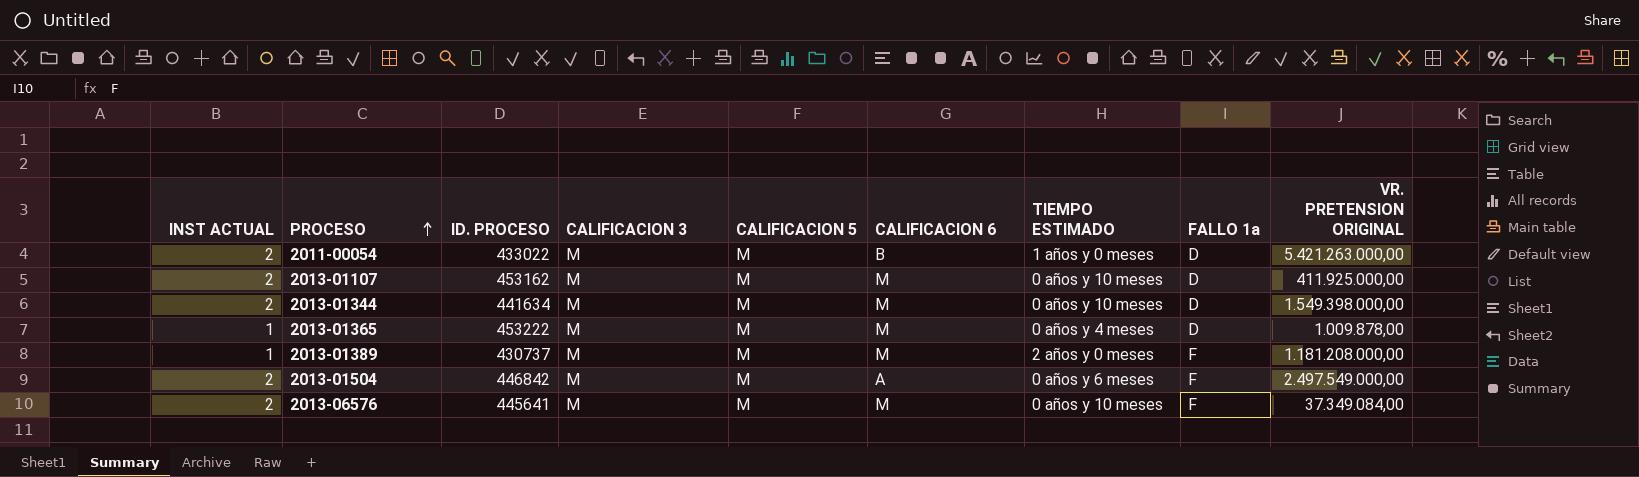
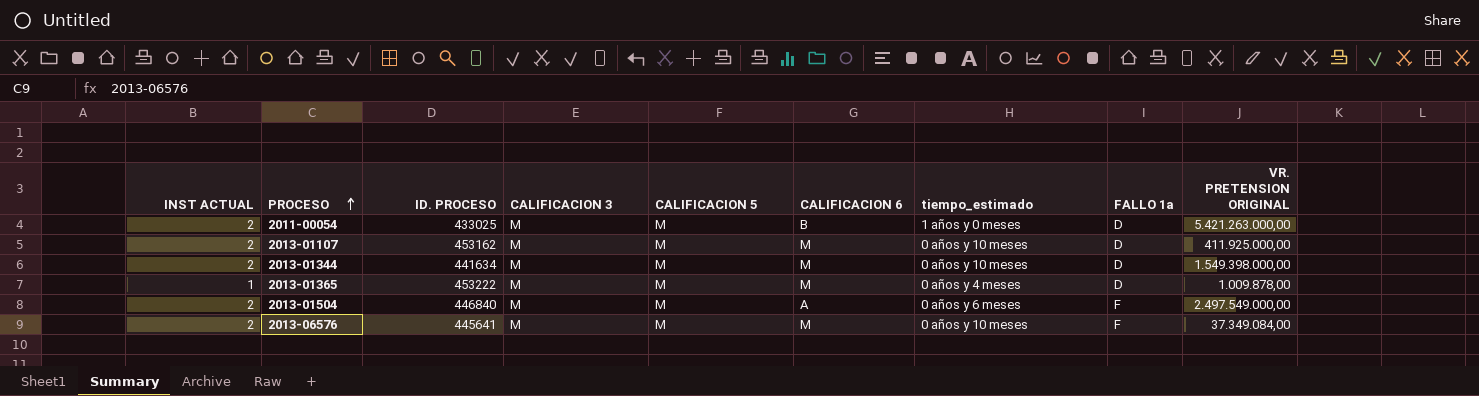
column name: TIEMPO ESTIMADO -> tiempo_estimado
row 2013-01389: 1 | 430737 | M | M | M | 2 años y 0 meses | F | 1.181.208.000,00 -> none
2011-00054 | ID. PROCESO: 433022 -> 433025
2013-01504 | ID. PROCESO: 446842 -> 446840

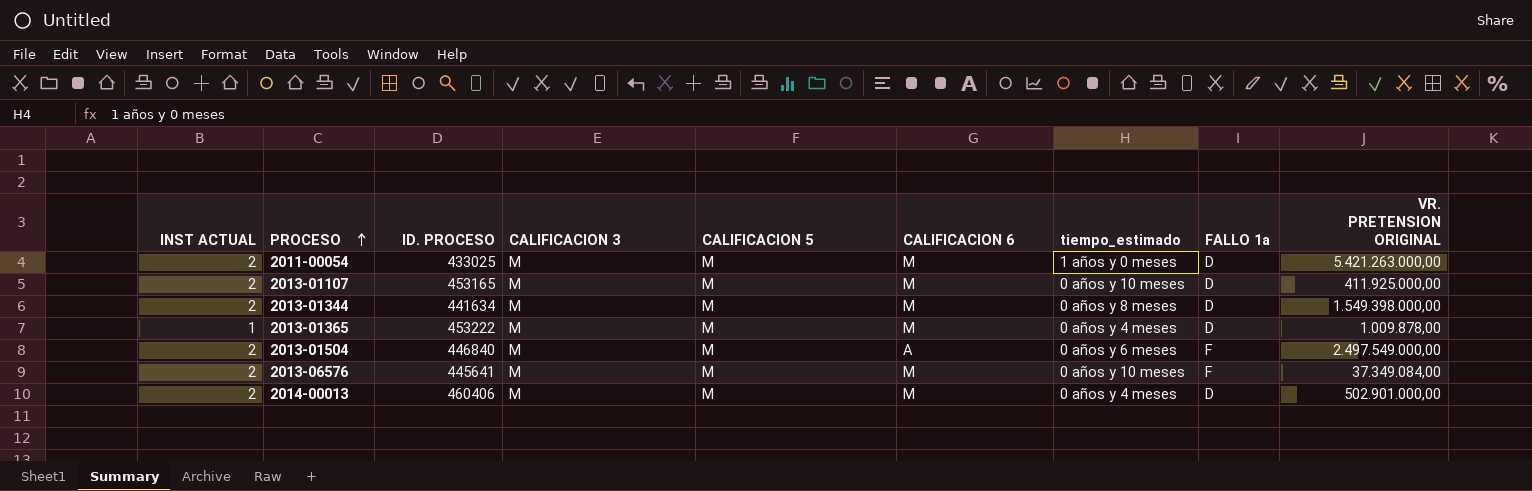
2011-00054 | CALIFICACION 6: B -> M
2013-01107 | ID. PROCESO: 453162 -> 453165
2013-01344 | tiempo_estimado: 0 años y 10 meses -> 0 años y 8 meses
row 2014-00013: none -> 2 | 460406 | M | M | M | 0 años y 4 meses | D | 502.901.000,00

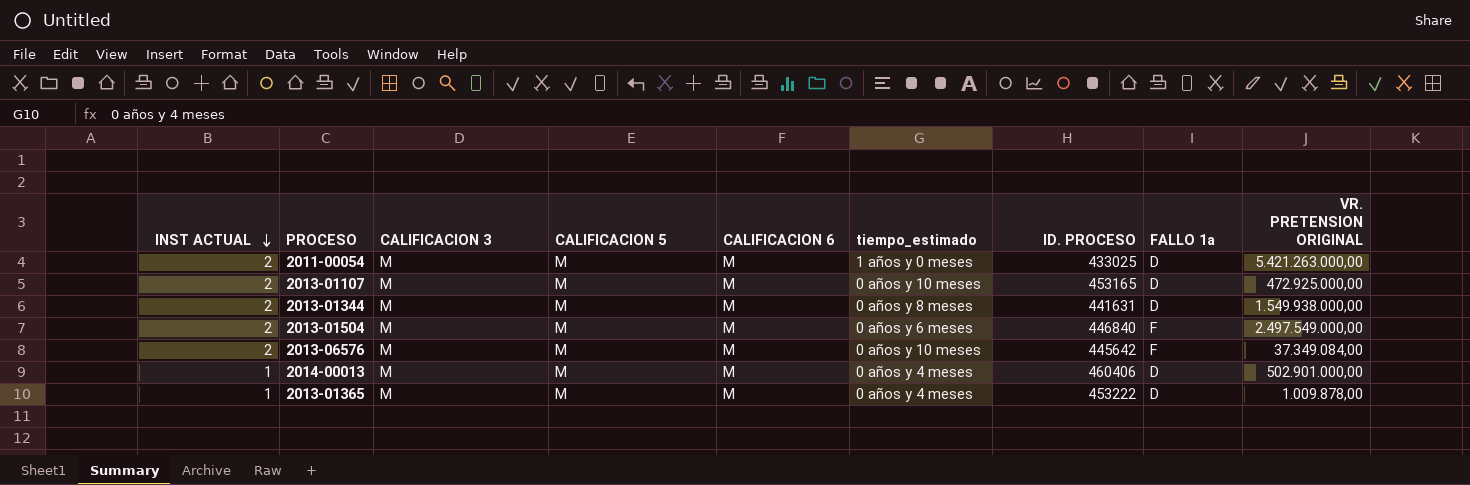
row order: PROCESO ascending -> INST ACTUAL descending
column ID. PROCESO | position: 3 -> 7
2013-01107 | VR. PRETENSION ORIGINAL: 411.925.000,00 -> 472.925.000,00
2013-01344 | ID. PROCESO: 441634 -> 441631
2013-01344 | VR. PRETENSION ORIGINAL: 1.549.398.000,00 -> 1.549.938.000,00
2013-01504 | CALIFICACION 6: A -> M
2013-06576 | ID. PROCESO: 445641 -> 445642
2014-00013 | INST ACTUAL: 2 -> 1

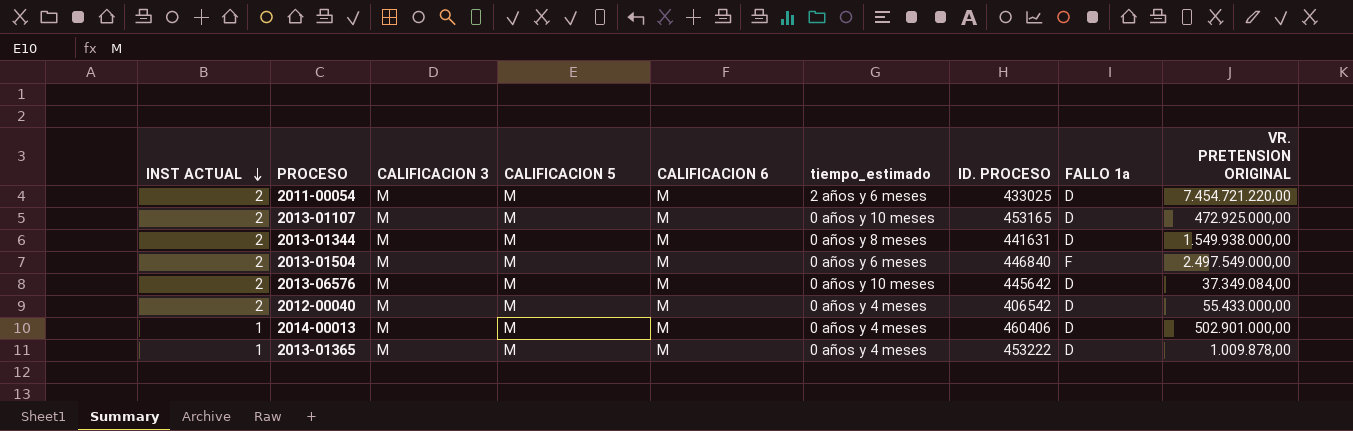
2011-00054 | tiempo_estimado: 1 años y 0 meses -> 2 años y 6 meses
2011-00054 | VR. PRETENSION ORIGINAL: 5.421.263.000,00 -> 7.454.721.220,00
2013-06576 | FALLO 1a: F -> D
row 2012-00040: none -> 2 | M | M | M | 0 años y 4 meses | 406542 | D | 55.433.000,00

